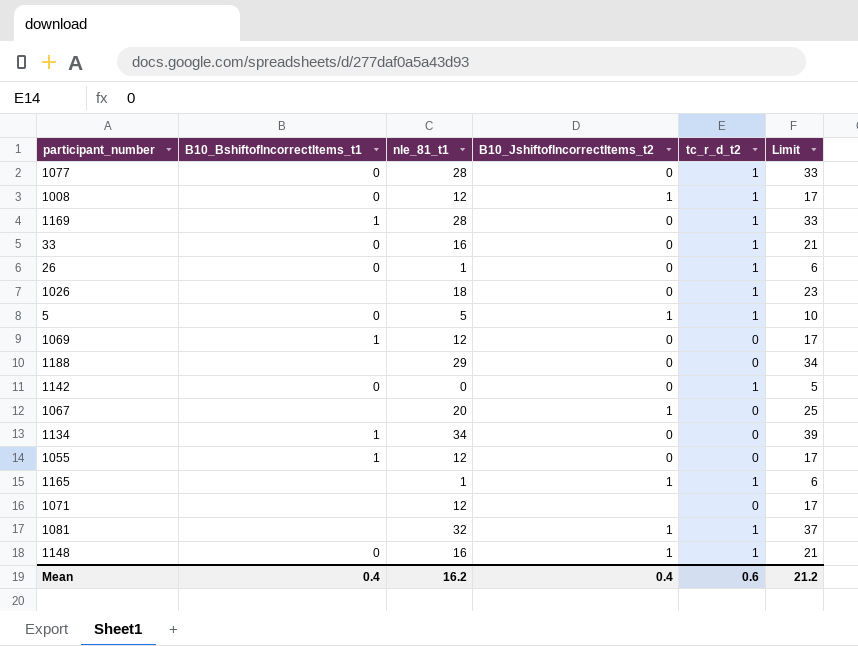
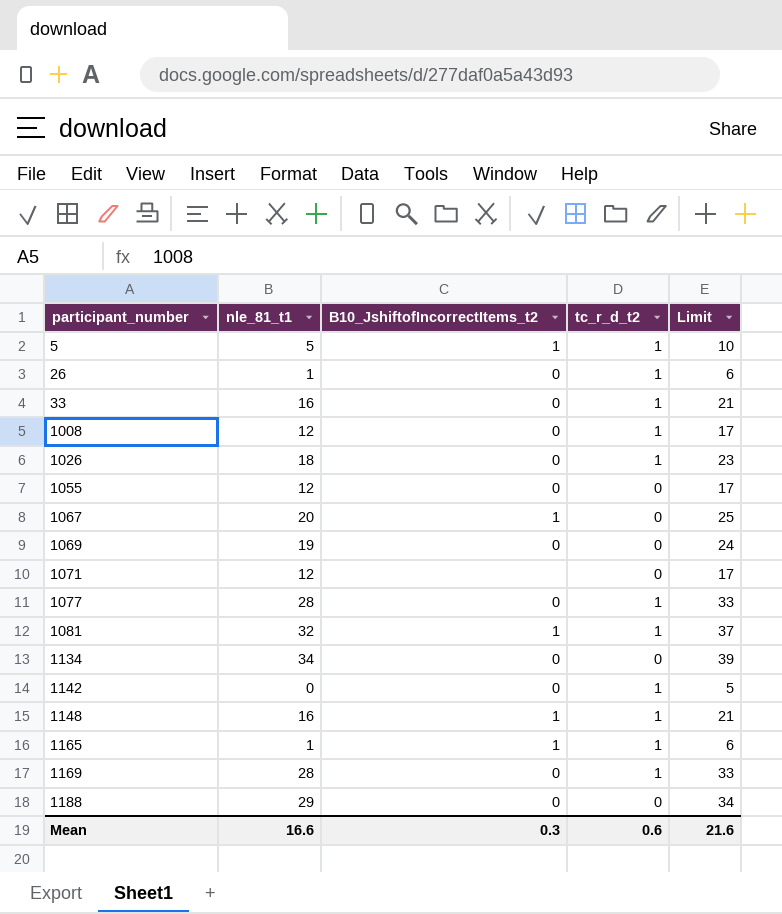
row order: none -> participant_number ascending
column B10_BshiftofIncorrectItems_t1 | position: 2 -> none
1008 | B10_JshiftofIncorrectItems_t2: 1 -> 0
1069 | nle_81_t1: 12 -> 19
1069 | Limit: 17 -> 24
Mean | nle_81_t1: 16.2 -> 16.6
Mean | B10_JshiftofIncorrectItems_t2: 0.4 -> 0.3
Mean | Limit: 21.2 -> 21.6

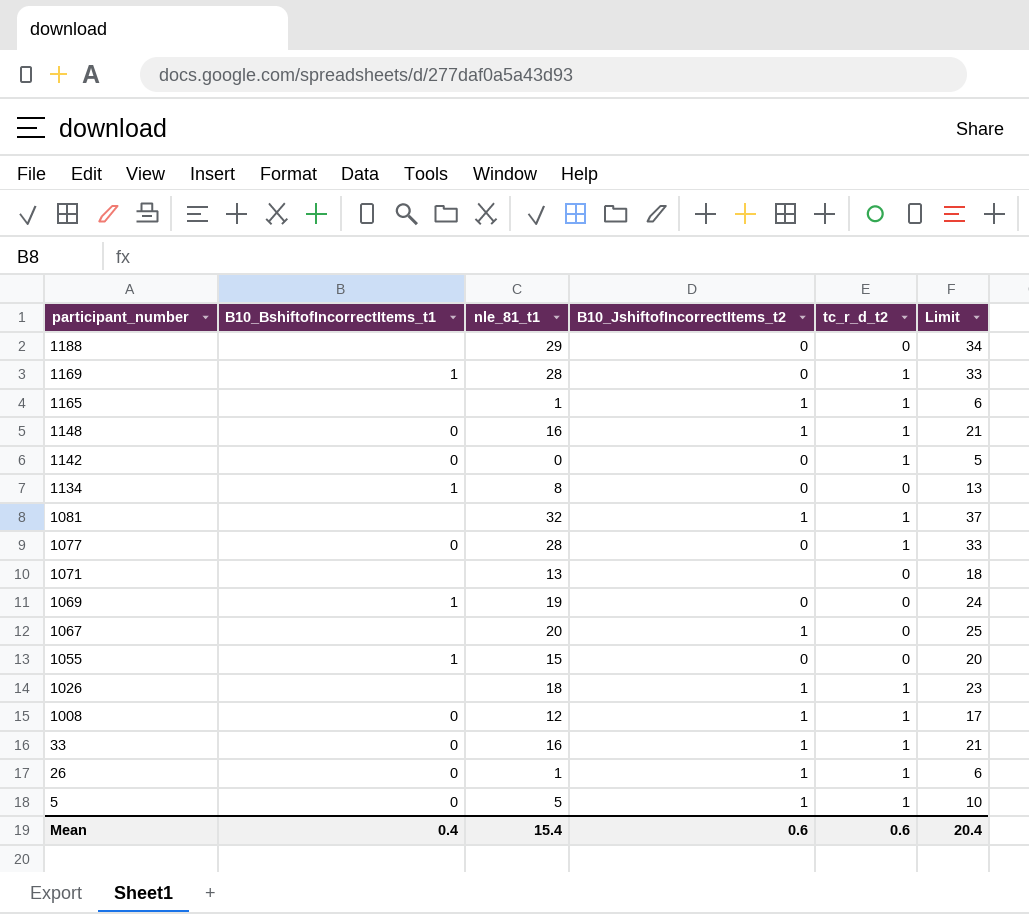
row order: participant_number ascending -> participant_number descending
column B10_BshiftofIncorrectItems_t1 | position: none -> 2
1134 | nle_81_t1: 34 -> 8
1134 | Limit: 39 -> 13
1071 | nle_81_t1: 12 -> 13
1071 | Limit: 17 -> 18
1055 | nle_81_t1: 12 -> 15
1055 | Limit: 17 -> 20
1026 | B10_JshiftofIncorrectItems_t2: 0 -> 1
1008 | B10_JshiftofIncorrectItems_t2: 0 -> 1
33 | B10_JshiftofIncorrectItems_t2: 0 -> 1
26 | B10_JshiftofIncorrectItems_t2: 0 -> 1
Mean | nle_81_t1: 16.6 -> 15.4
Mean | B10_JshiftofIncorrectItems_t2: 0.3 -> 0.6
Mean | Limit: 21.6 -> 20.4

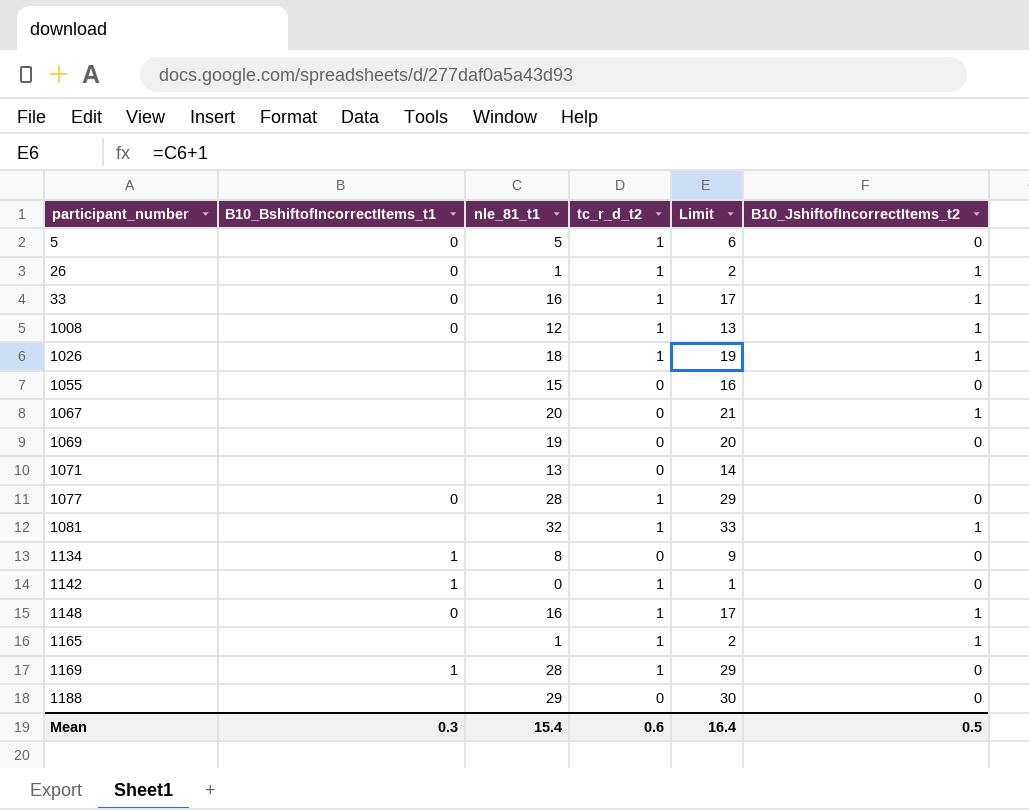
row order: participant_number descending -> participant_number ascending
column Limit | formula: [nle_81_t1] + 5 -> [nle_81_t1] + 1
column B10_JshiftofIncorrectItems_t2 | position: 4 -> 6
5 | B10_JshiftofIncorrectItems_t2: 1 -> 0
1055 | B10_BshiftofIncorrectItems_t1: 1 -> none
1069 | B10_BshiftofIncorrectItems_t1: 1 -> none
1142 | B10_BshiftofIncorrectItems_t1: 0 -> 1
Mean | B10_BshiftofIncorrectItems_t1: 0.4 -> 0.3
Mean | Limit: 20.4 -> 16.4
Mean | B10_JshiftofIncorrectItems_t2: 0.6 -> 0.5

